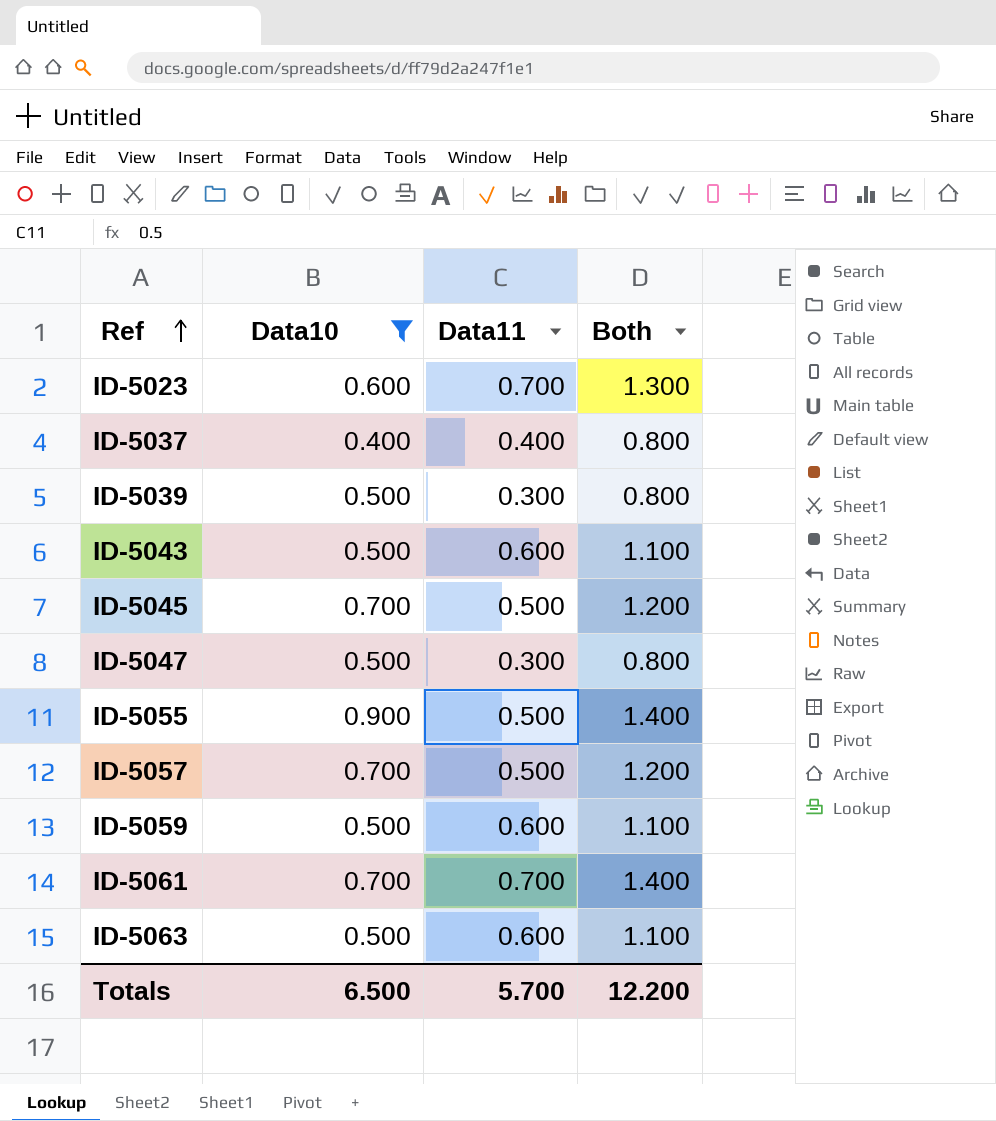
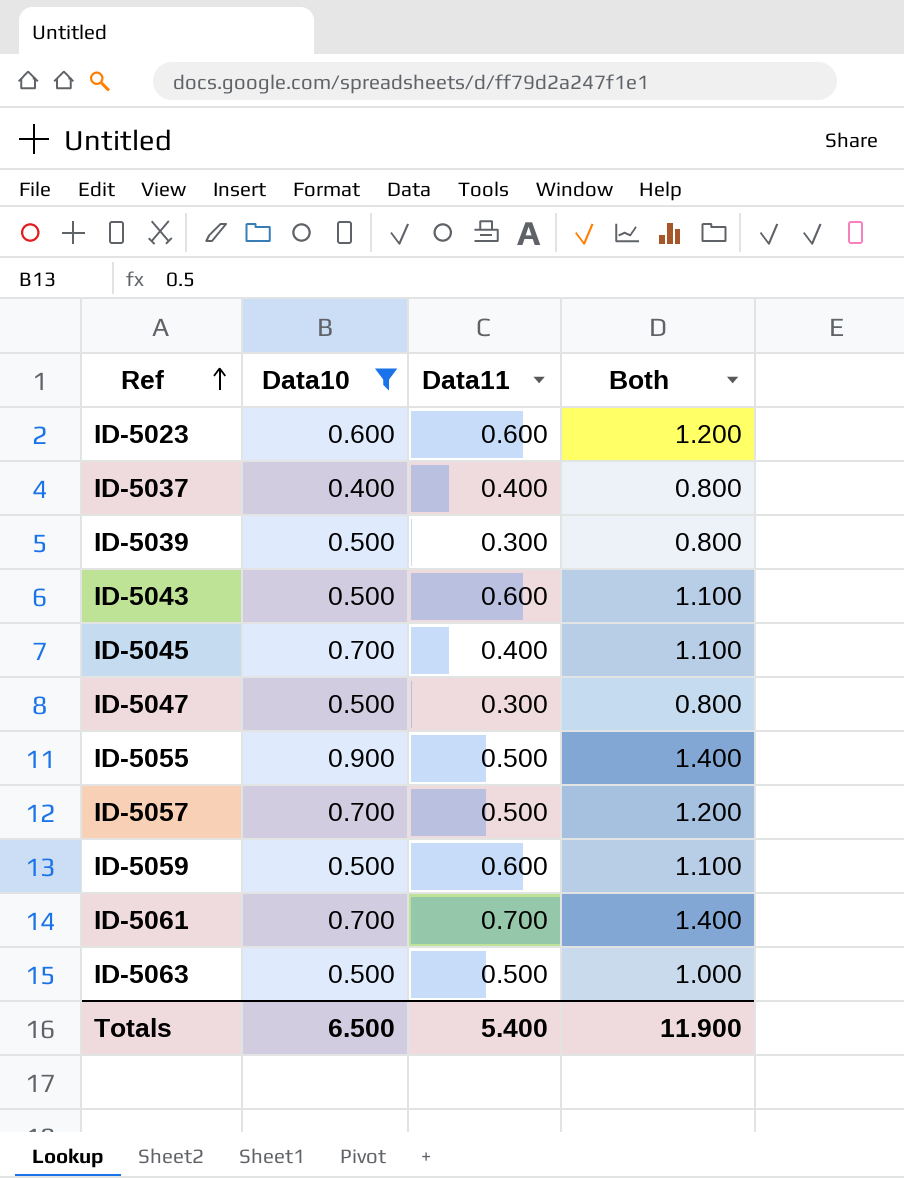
ID-5023 | Data11: 0.700 -> 0.600
ID-5023 | Both: 1.300 -> 1.200
ID-5045 | Data11: 0.500 -> 0.400
ID-5045 | Both: 1.200 -> 1.100
ID-5063 | Data11: 0.600 -> 0.500
ID-5063 | Both: 1.100 -> 1.000
Totals | Data11: 5.700 -> 5.400
Totals | Both: 12.200 -> 11.900

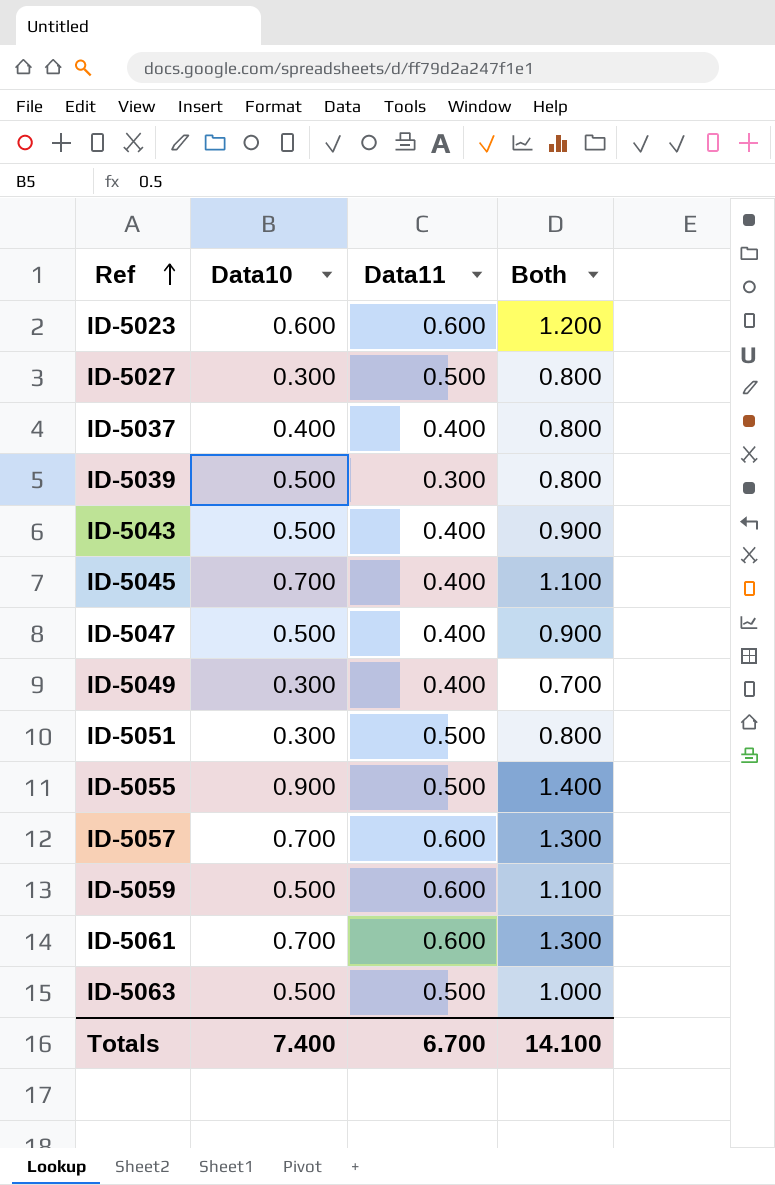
filter: Data10 != 0.300 -> none
ID-5043 | Data11: 0.600 -> 0.400
ID-5043 | Both: 1.100 -> 0.900
ID-5047 | Data11: 0.300 -> 0.400
ID-5047 | Both: 0.800 -> 0.900
ID-5057 | Data11: 0.500 -> 0.600
ID-5057 | Both: 1.200 -> 1.300
ID-5061 | Data11: 0.700 -> 0.600
ID-5061 | Both: 1.400 -> 1.300
Totals | Data10: 6.500 -> 7.400
Totals | Data11: 5.400 -> 6.700
Totals | Both: 11.900 -> 14.100

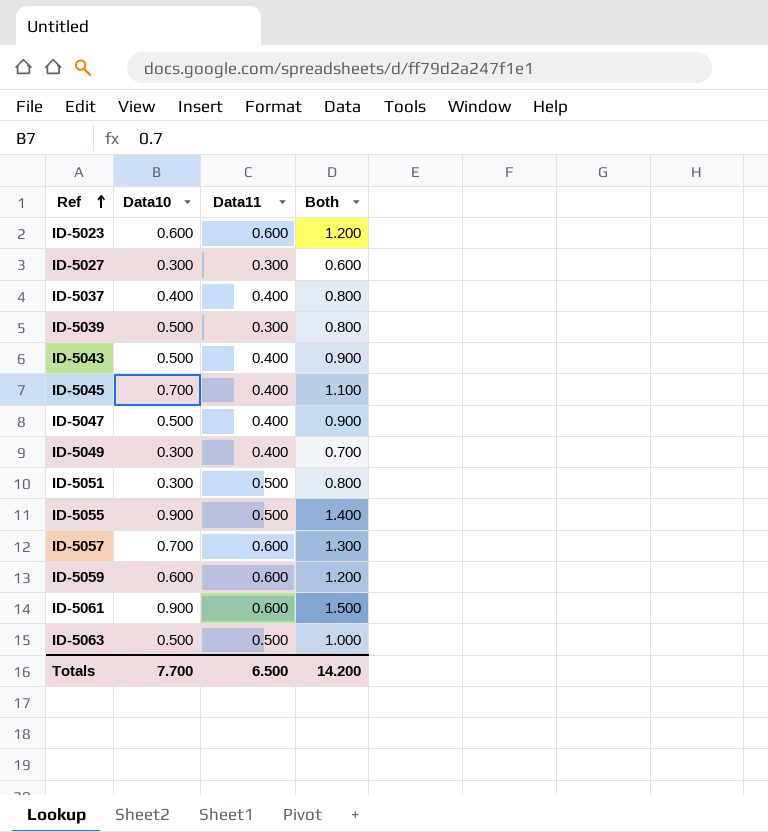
ID-5027 | Data11: 0.500 -> 0.300
ID-5027 | Both: 0.800 -> 0.600
ID-5059 | Data10: 0.500 -> 0.600
ID-5059 | Both: 1.100 -> 1.200
ID-5061 | Data10: 0.700 -> 0.900
ID-5061 | Both: 1.300 -> 1.500
Totals | Data10: 7.400 -> 7.700
Totals | Data11: 6.700 -> 6.500
Totals | Both: 14.100 -> 14.200

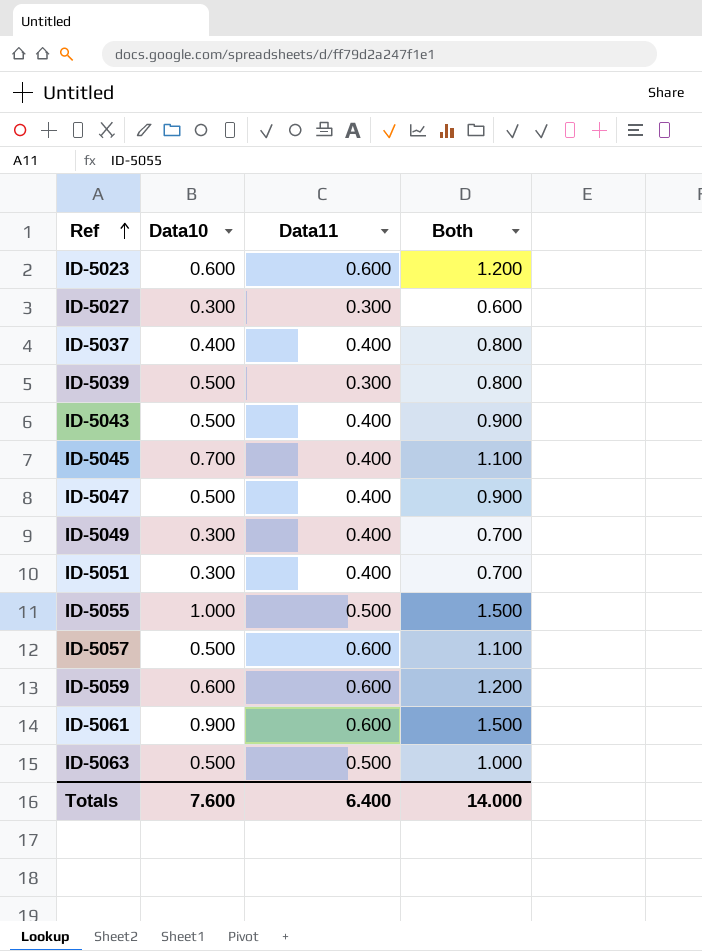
ID-5051 | Data11: 0.500 -> 0.400
ID-5051 | Both: 0.800 -> 0.700
ID-5055 | Data10: 0.900 -> 1.000
ID-5055 | Both: 1.400 -> 1.500
ID-5057 | Data10: 0.700 -> 0.500
ID-5057 | Both: 1.300 -> 1.100
Totals | Data10: 7.700 -> 7.600
Totals | Data11: 6.500 -> 6.400
Totals | Both: 14.200 -> 14.000

